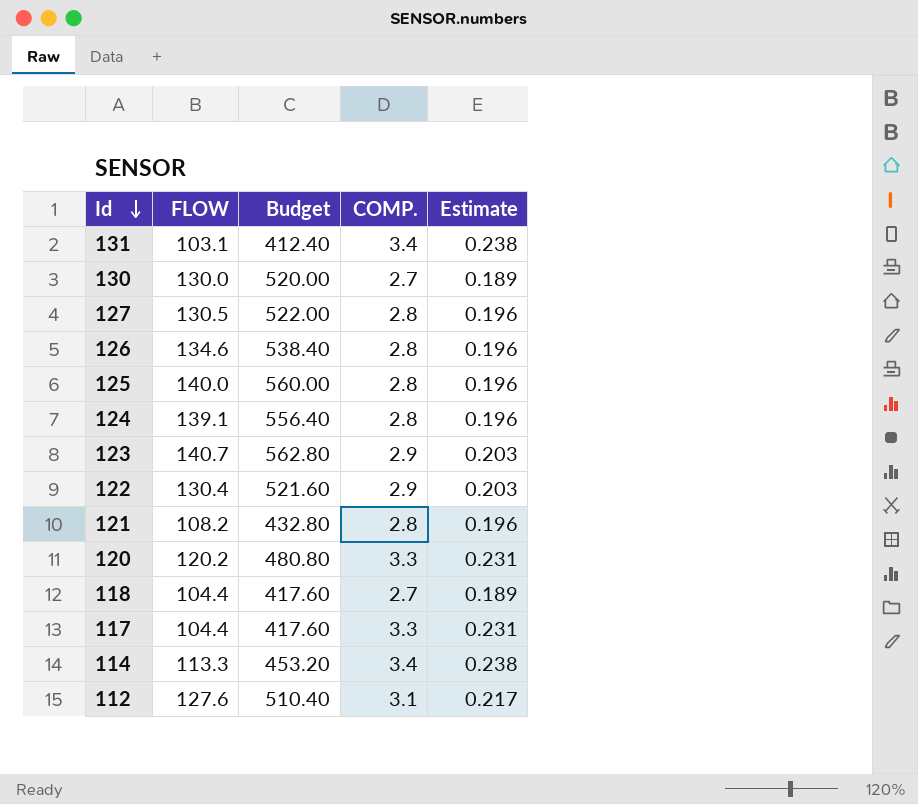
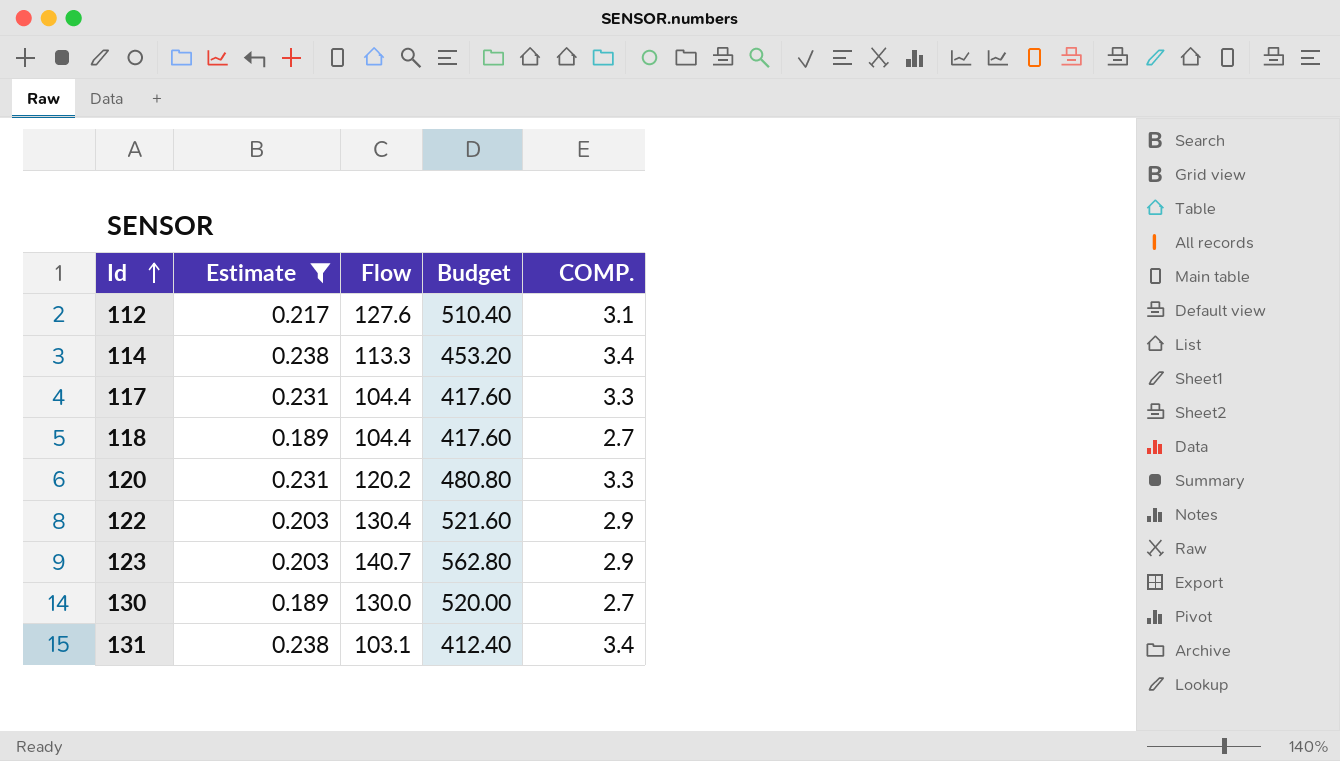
filter: none -> Estimate != 0.196
row order: Id descending -> Id ascending
column Estimate | position: 5 -> 2
column name: FLOW -> Flow

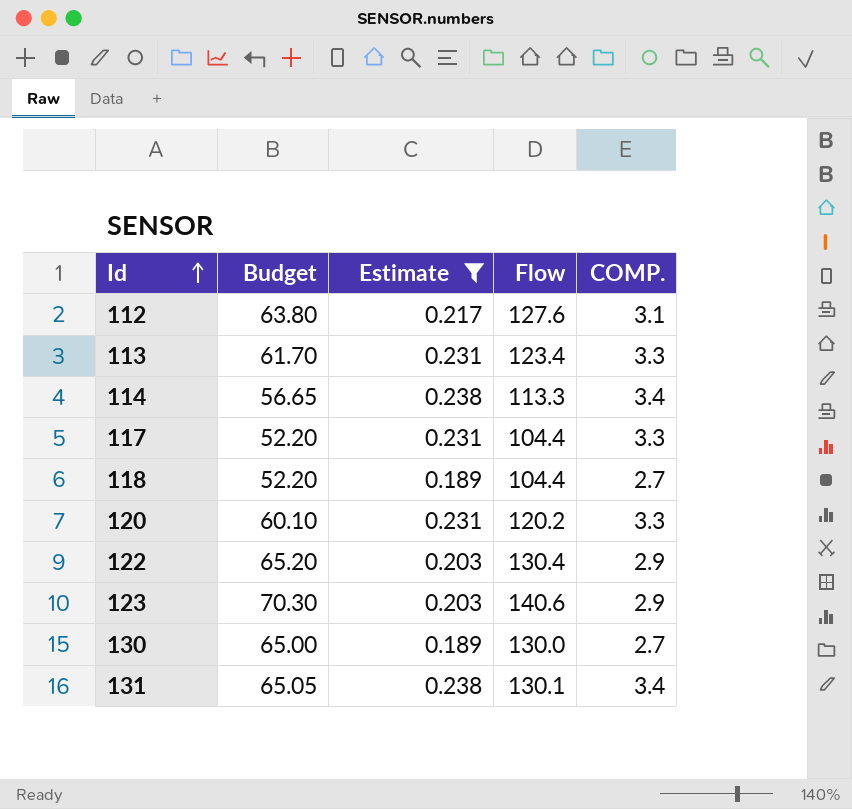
column Budget | formula: [Flow] * 4 -> [Flow] * 0.5
column Budget | position: 4 -> 2
row 113: none -> 61.70 | 0.231 | 123.4 | 3.3
123 | Flow: 140.7 -> 140.6
131 | Flow: 103.1 -> 130.1

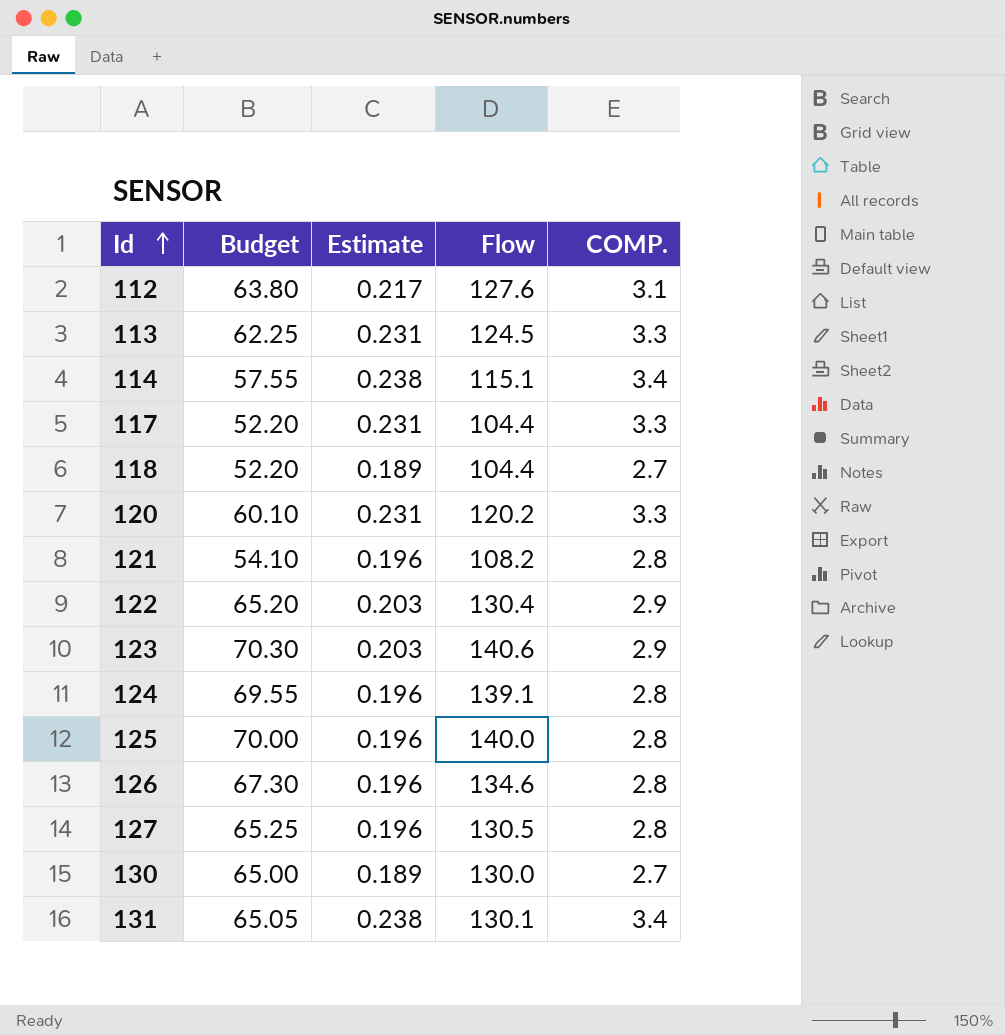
filter: Estimate != 0.196 -> none
113 | Budget: 61.70 -> 62.25
113 | Flow: 123.4 -> 124.5
114 | Budget: 56.65 -> 57.55
114 | Flow: 113.3 -> 115.1

